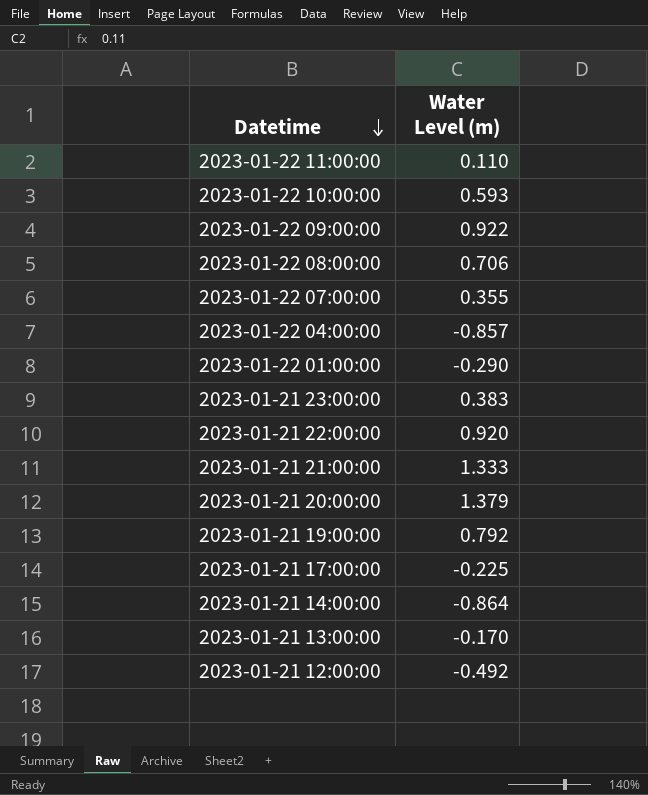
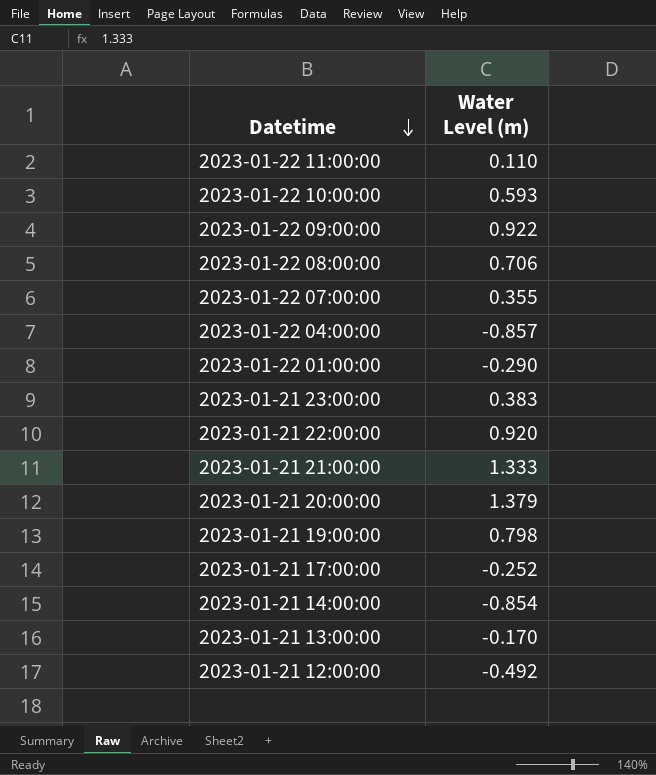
2023-01-21 19:00:00 | Water Level (m): 0.792 -> 0.798
2023-01-21 17:00:00 | Water Level (m): -0.225 -> -0.252
2023-01-21 14:00:00 | Water Level (m): -0.864 -> -0.854

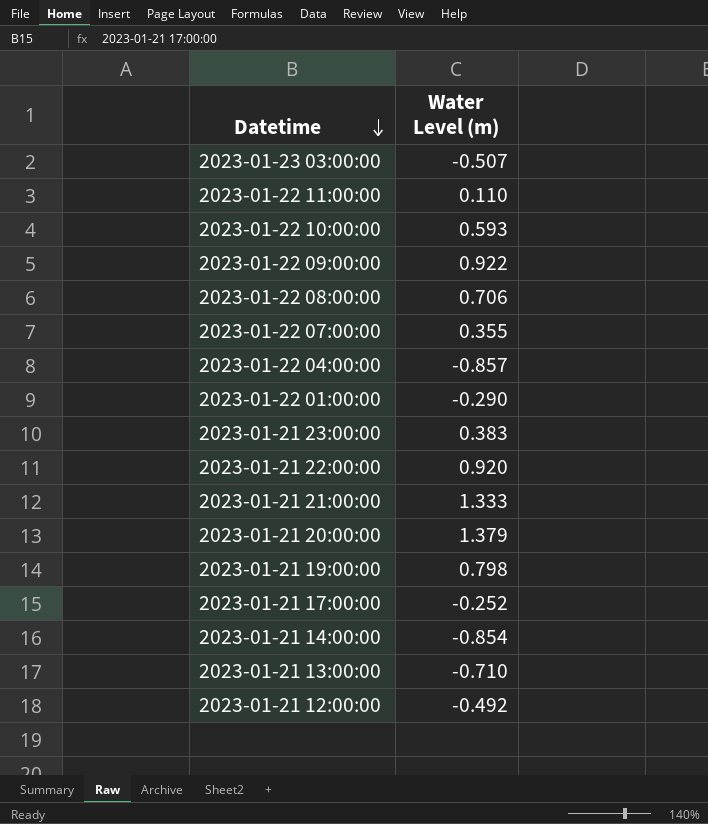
row 2023-01-23 03:00:00: none -> -0.507
2023-01-21 13:00:00 | Water Level (m): -0.170 -> -0.710

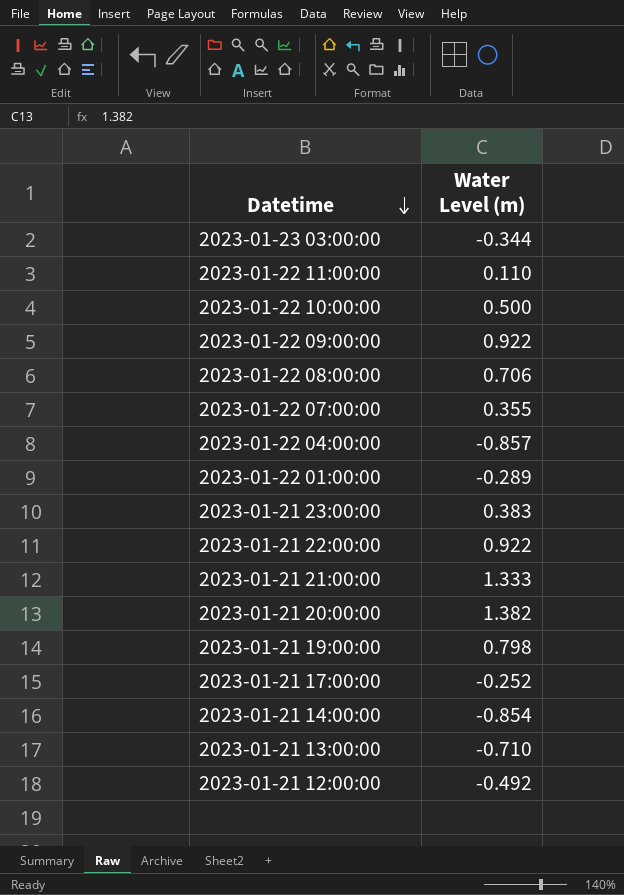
2023-01-23 03:00:00 | Water Level (m): -0.507 -> -0.344
2023-01-22 10:00:00 | Water Level (m): 0.593 -> 0.500
2023-01-22 01:00:00 | Water Level (m): -0.290 -> -0.289
2023-01-21 22:00:00 | Water Level (m): 0.920 -> 0.922
2023-01-21 20:00:00 | Water Level (m): 1.379 -> 1.382

